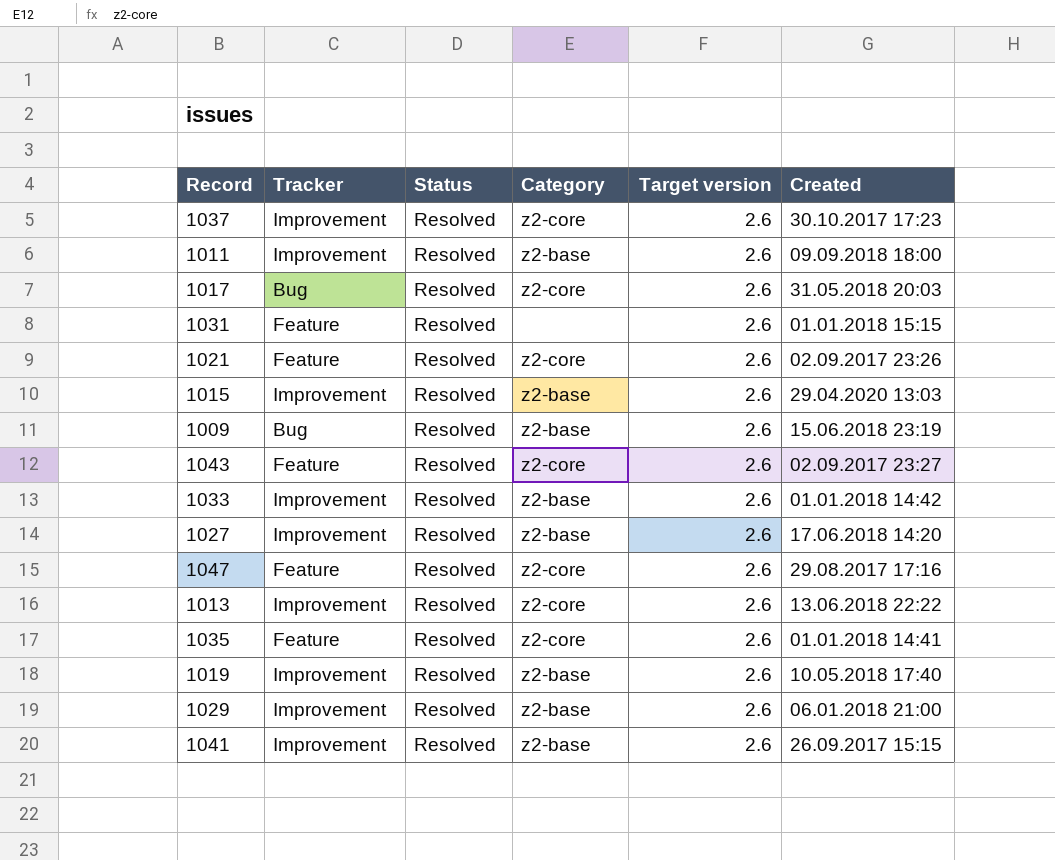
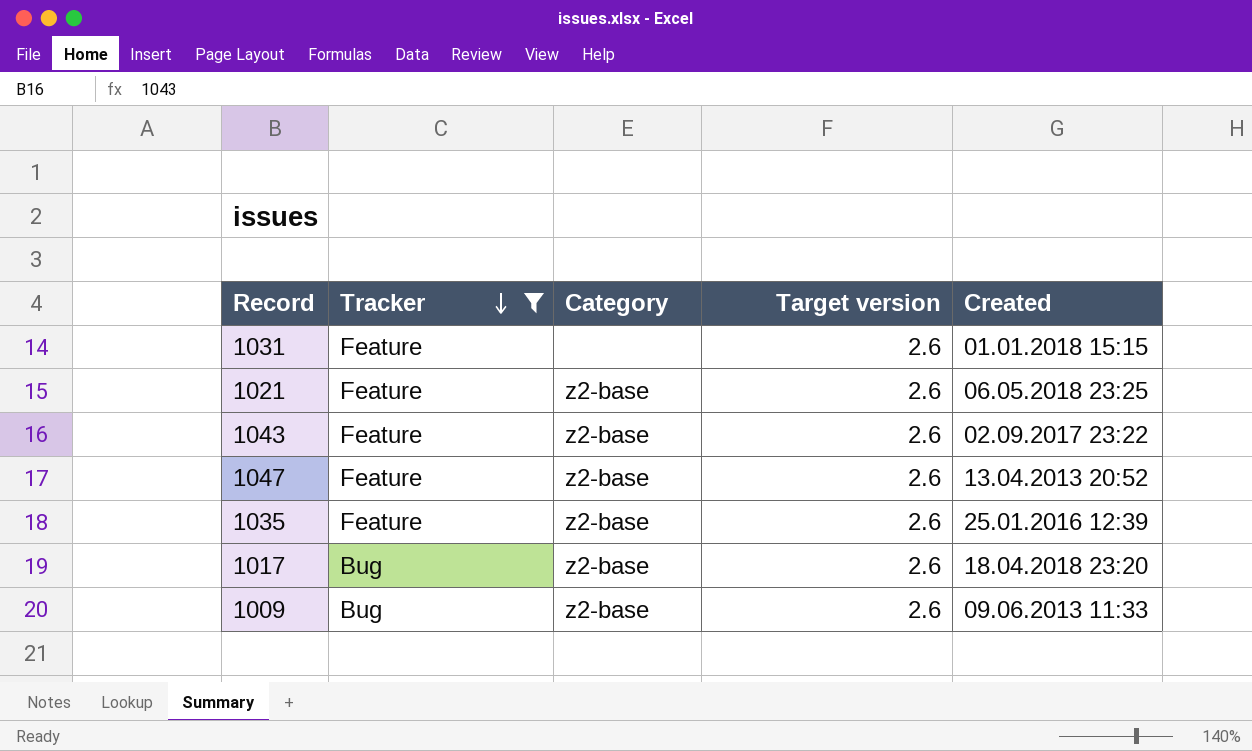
filter: none -> Tracker != Improvement
row order: none -> Tracker descending
column Status | position: 3 -> none
1021 | Category: z2-core -> z2-base
1021 | Created: 02.09.2017 23:26 -> 06.05.2018 23:25
1043 | Category: z2-core -> z2-base
1043 | Created: 02.09.2017 23:27 -> 02.09.2017 23:22
1047 | Category: z2-core -> z2-base
1047 | Created: 29.08.2017 17:16 -> 13.04.2013 20:52
1035 | Category: z2-core -> z2-base
1035 | Created: 01.01.2018 14:41 -> 25.01.2016 12:39
1017 | Category: z2-core -> z2-base
1017 | Created: 31.05.2018 20:03 -> 18.04.2018 23:20
1009 | Created: 15.06.2018 23:19 -> 09.06.2013 11:33

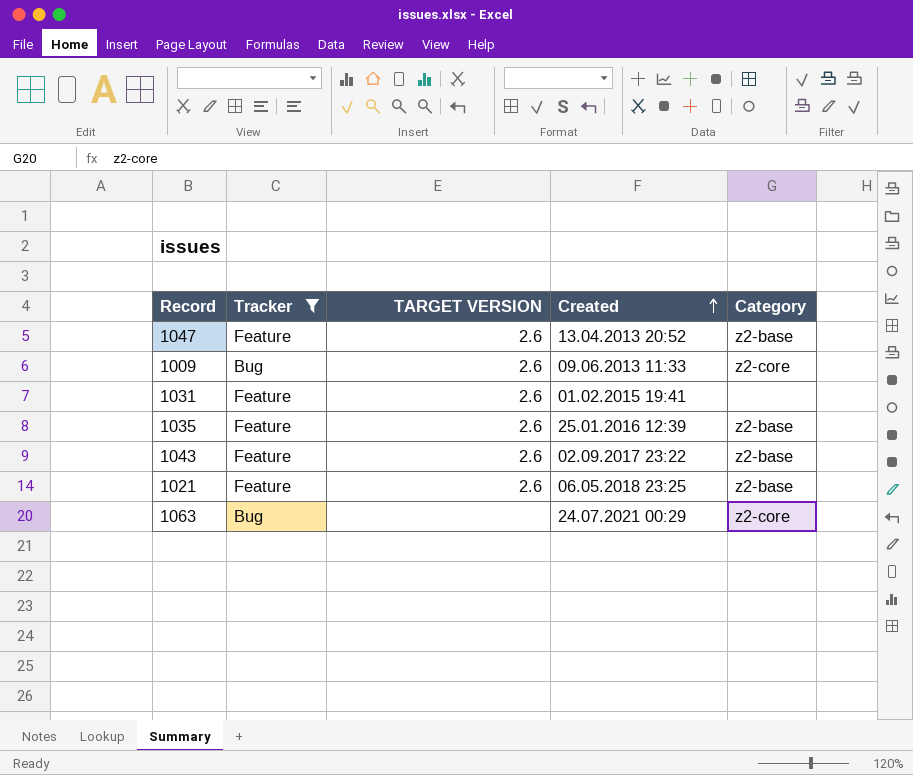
row order: Tracker descending -> Created ascending
column name: Target version -> TARGET VERSION
column Category | position: 3 -> 5
row 1017: Bug | z2-base | 2.6 | 18.04.2018 23:20 -> none
1009 | Category: z2-base -> z2-core
1031 | Created: 01.01.2018 15:15 -> 01.02.2015 19:41
row 1063: none -> Bug | none | 24.07.2021 00:29 | z2-core

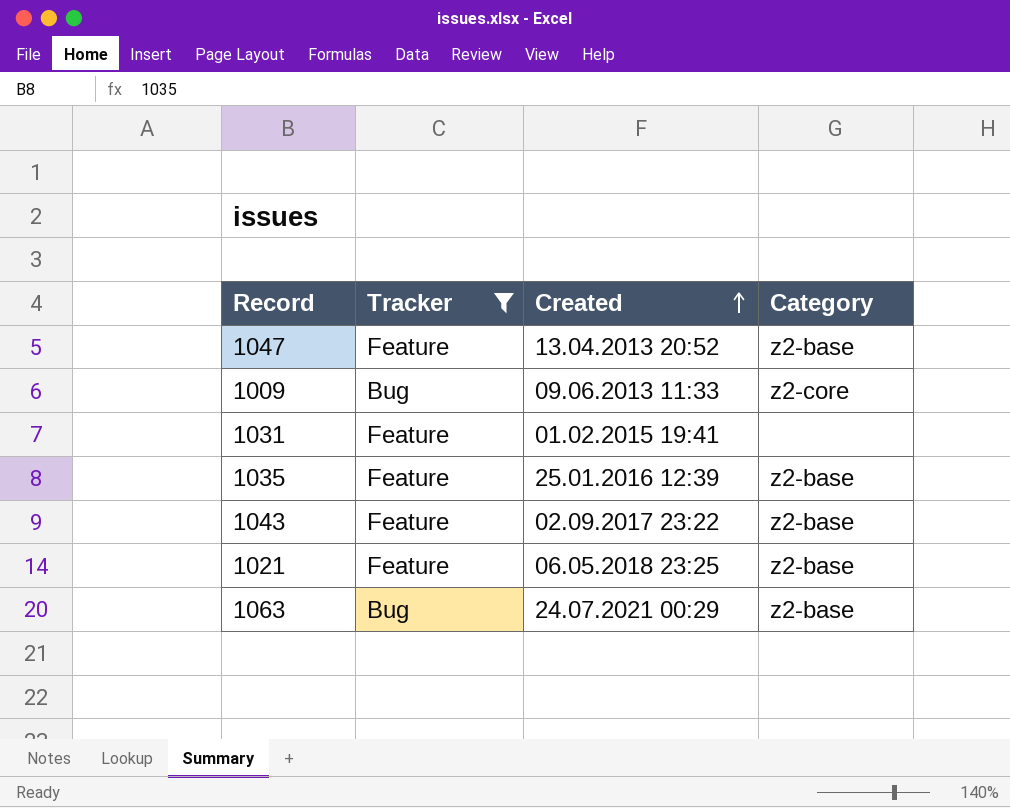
column TARGET VERSION | position: 3 -> none
1063 | Category: z2-core -> z2-base

